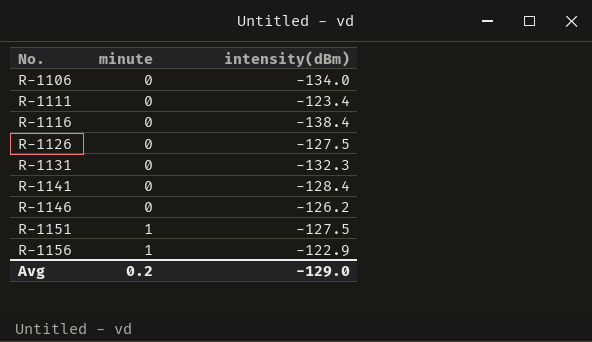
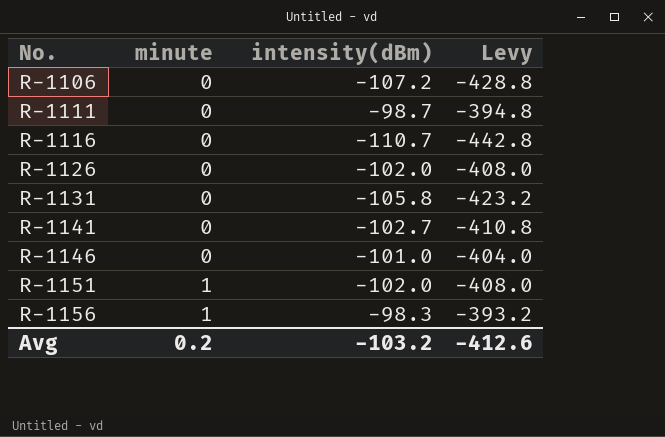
column Levy | formula: none -> [intensity(dBm)] * 4
R-1106 | intensity(dBm): -134.0 -> -107.2
R-1111 | intensity(dBm): -123.4 -> -98.7
R-1116 | intensity(dBm): -138.4 -> -110.7
R-1126 | intensity(dBm): -127.5 -> -102.0
R-1131 | intensity(dBm): -132.3 -> -105.8
R-1141 | intensity(dBm): -128.4 -> -102.7
R-1146 | intensity(dBm): -126.2 -> -101.0
R-1151 | intensity(dBm): -127.5 -> -102.0
R-1156 | intensity(dBm): -122.9 -> -98.3
Avg | intensity(dBm): -129.0 -> -103.2

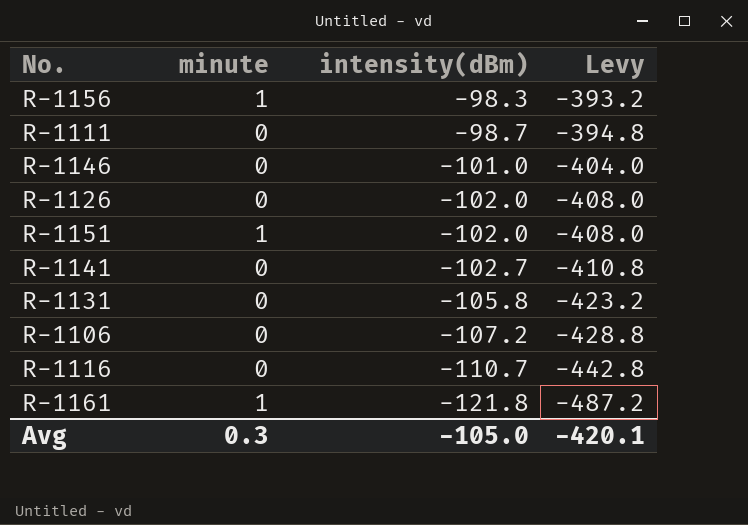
row order: No. ascending -> intensity(dBm) descending
row R-1161: none -> 1 | -121.8 | -487.2
Avg | minute: 0.2 -> 0.3
Avg | intensity(dBm): -103.2 -> -105.0
Avg | Levy: -412.6 -> -420.1

